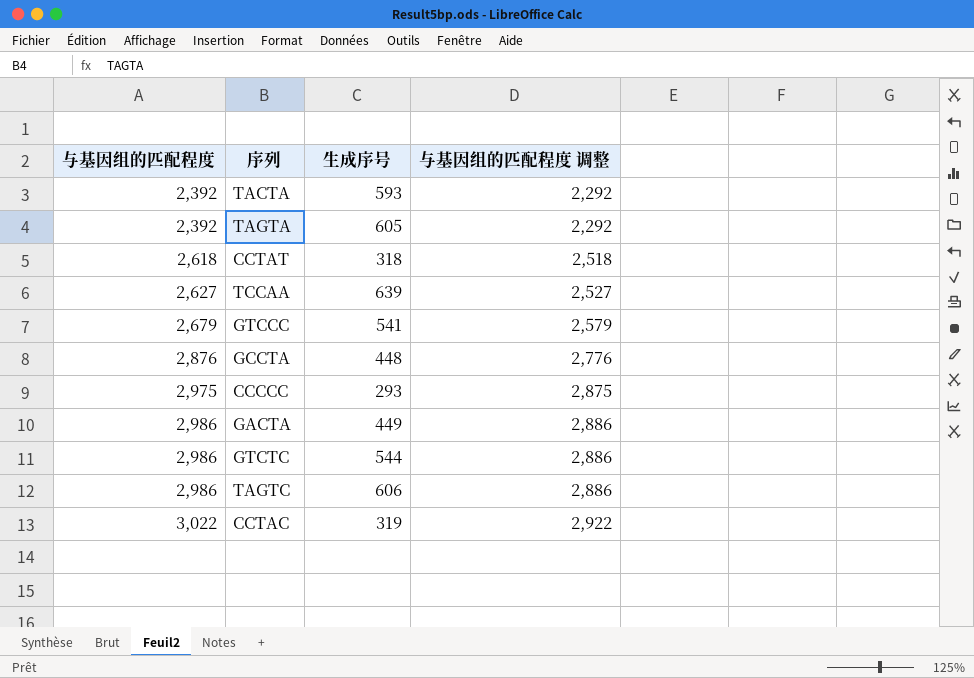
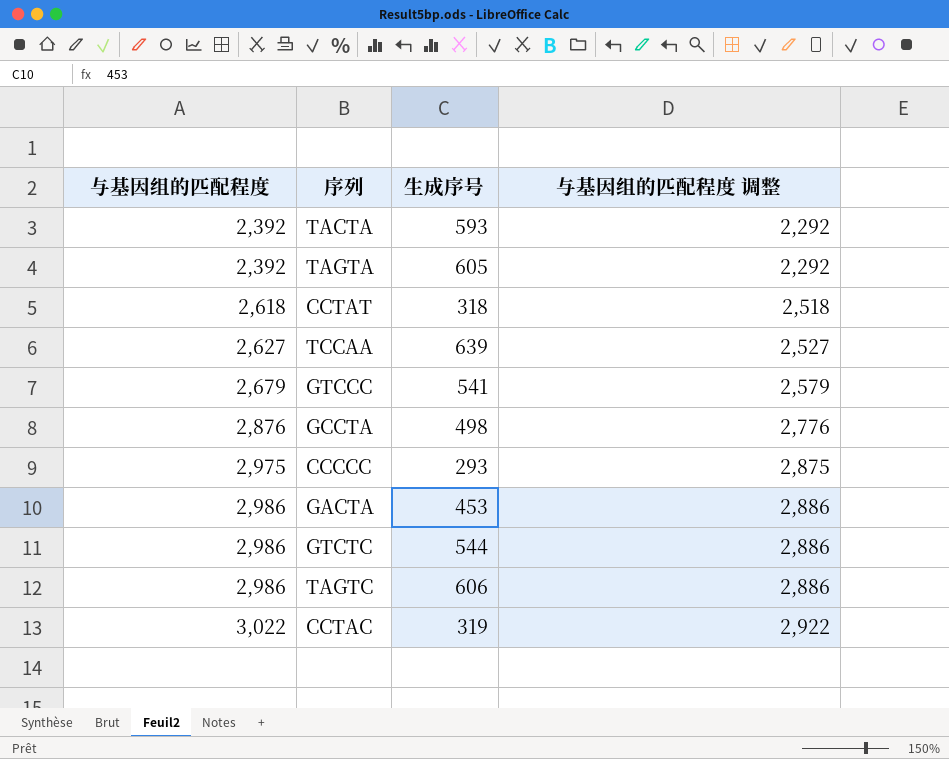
GCCTA | 生成序号: 448 -> 498
GACTA | 生成序号: 449 -> 453

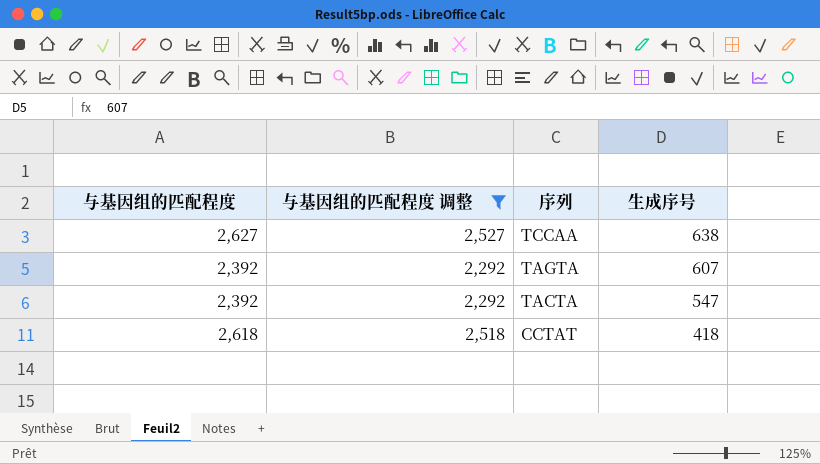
filter: none -> 与基因组的匹配程度 调整 <= 2,527
row order: 与基因组的匹配程度 ascending -> 序列 descending
column 与基因组的匹配程度 调整 | position: 4 -> 2
TCCAA | 生成序号: 639 -> 638
TAGTA | 生成序号: 605 -> 607
TACTA | 生成序号: 593 -> 547
CCTAT | 生成序号: 318 -> 418

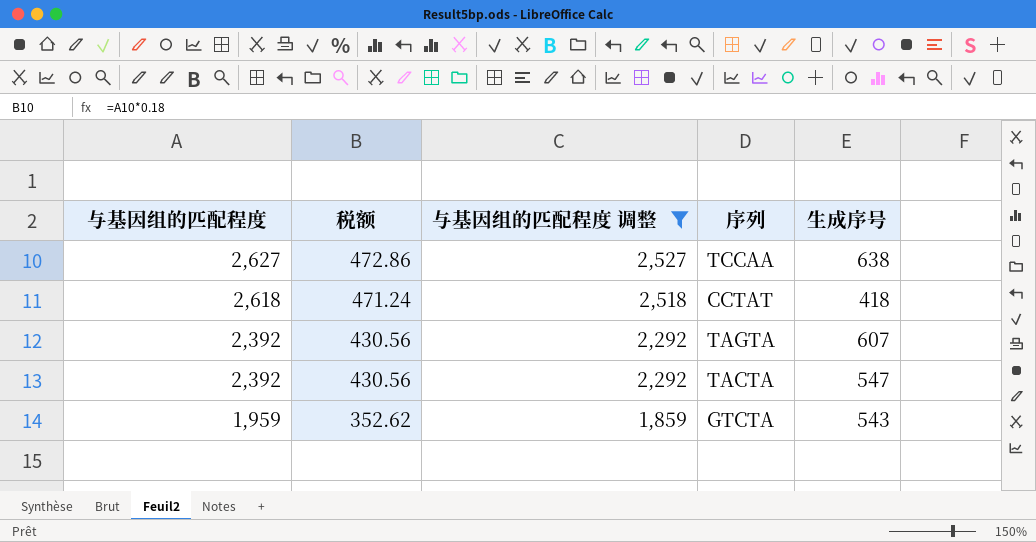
row order: 序列 descending -> 与基因组的匹配程度 descending
column 税额 | formula: none -> [与基因组的匹配程度] * 0.18
row GTCTA: none -> 1,959 | 352.62 | 1,859 | 543

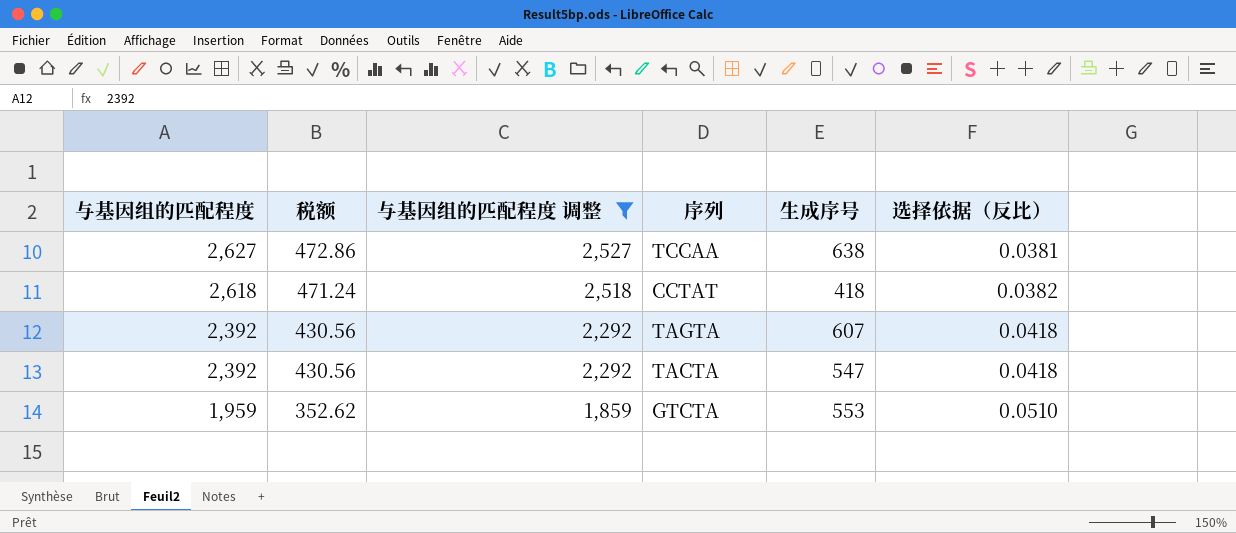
column 选择依据（反比） | position: none -> 6
GTCTA | 生成序号: 543 -> 553

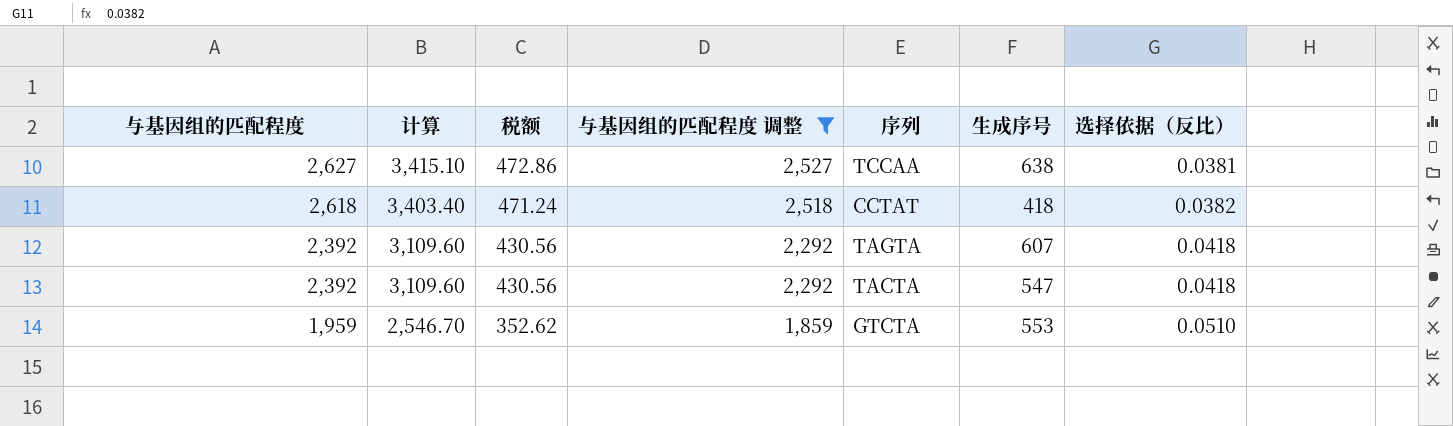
column 计算 | formula: none -> [与基因组的匹配程度] * 1.3

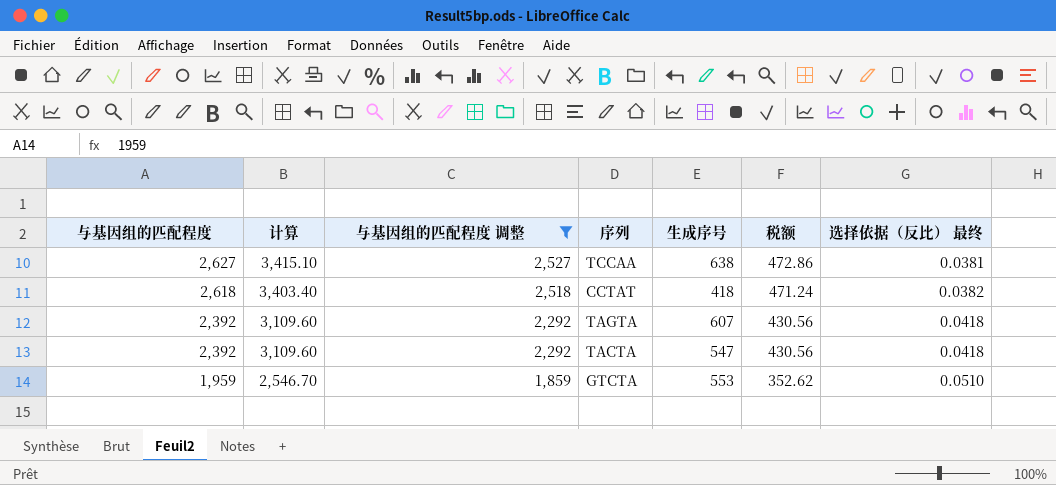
column 税额 | position: 3 -> 6
column name: 选择依据（反比） -> 选择依据（反比） 最终

